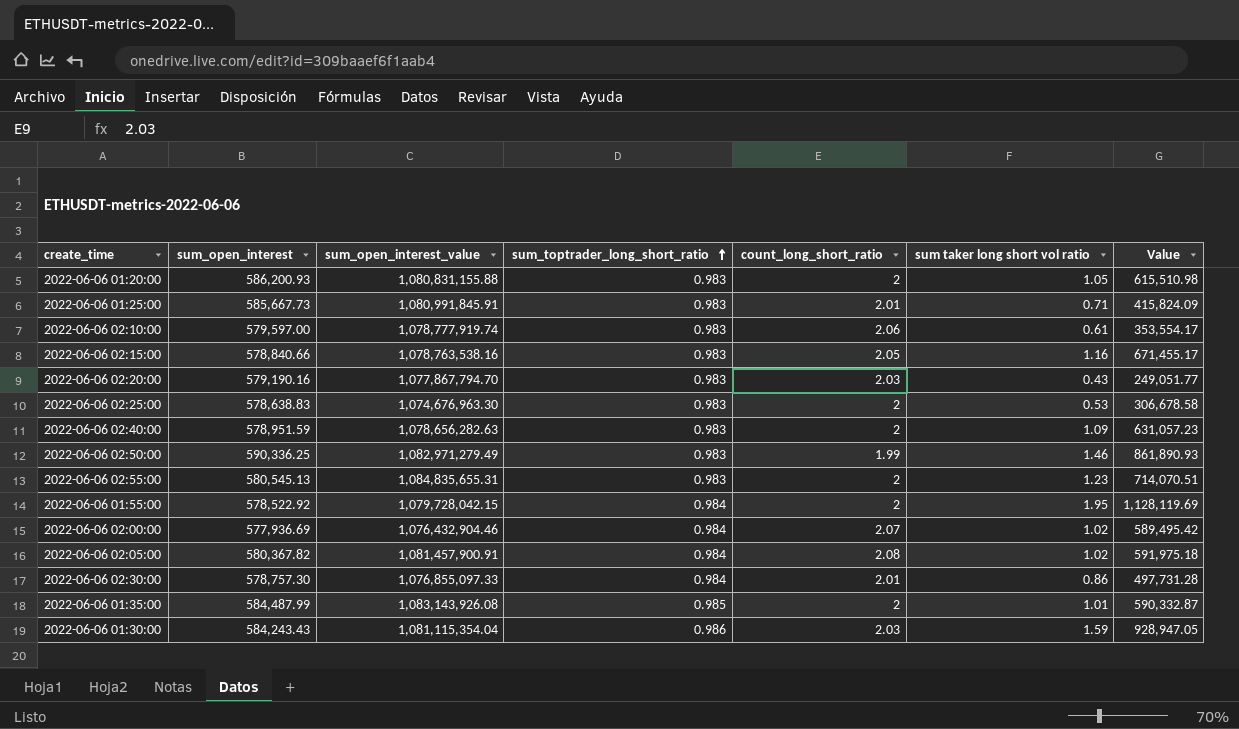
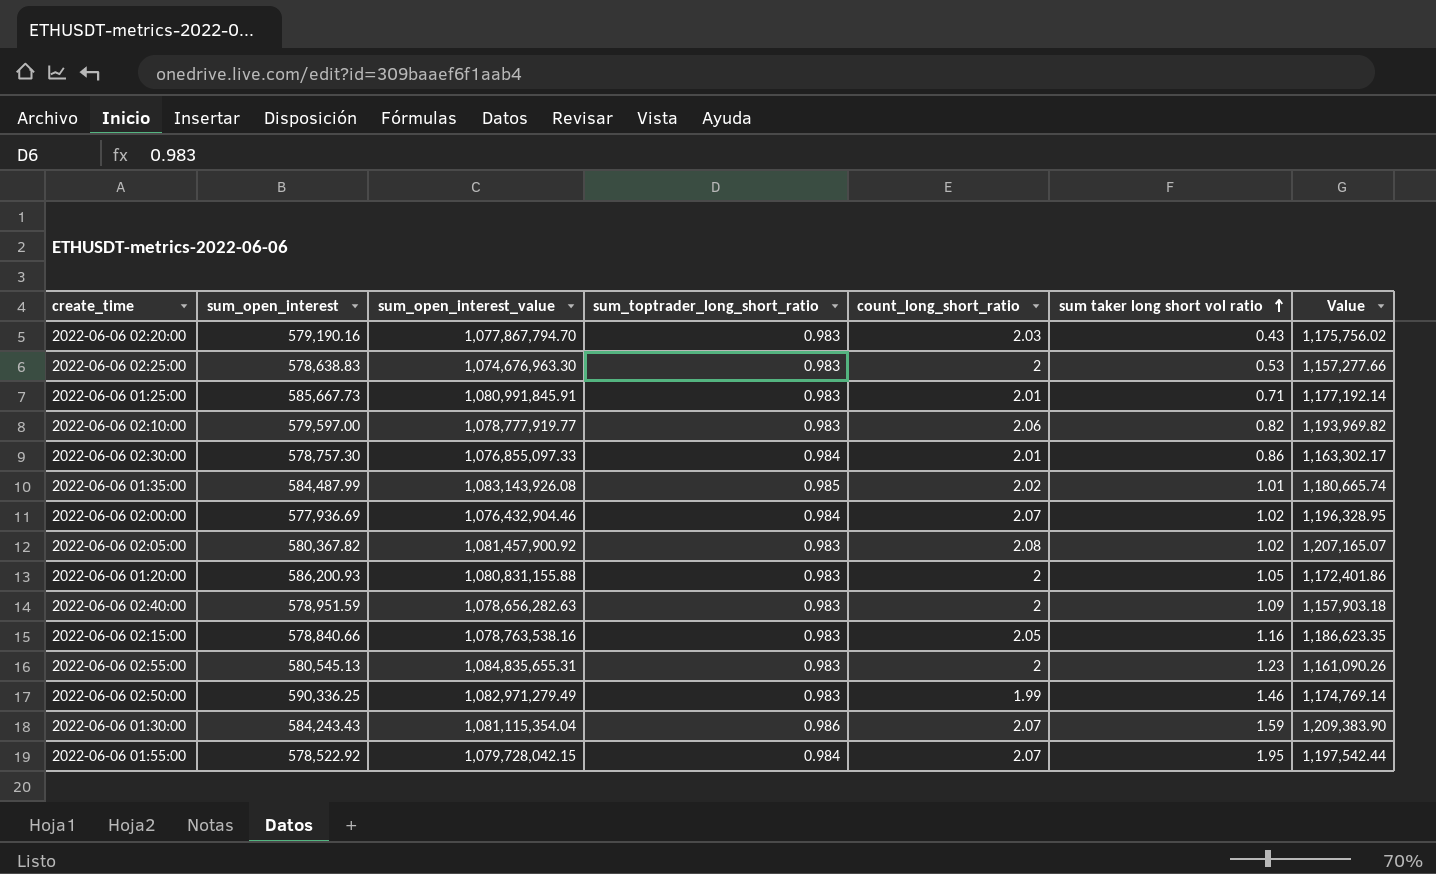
row order: sum_toptrader_long_short_ratio ascending -> sum taker long short vol ratio ascending
column Value | formula: [sum_open_interest] * [sum taker long short vol ratio] -> [sum_open_interest] * [count_long_short_ratio]
2022-06-06 02:10:00 | sum_open_interest_value: 1,078,777,919.74 -> 1,078,777,919.77
2022-06-06 02:10:00 | sum taker long short vol ratio: 0.61 -> 0.82
2022-06-06 01:35:00 | count_long_short_ratio: 2 -> 2.02
2022-06-06 02:05:00 | sum_open_interest_value: 1,081,457,900.91 -> 1,081,457,900.92
2022-06-06 02:05:00 | sum_toptrader_long_short_ratio: 0.984 -> 0.983
2022-06-06 01:30:00 | count_long_short_ratio: 2.03 -> 2.07
2022-06-06 01:55:00 | count_long_short_ratio: 2 -> 2.07

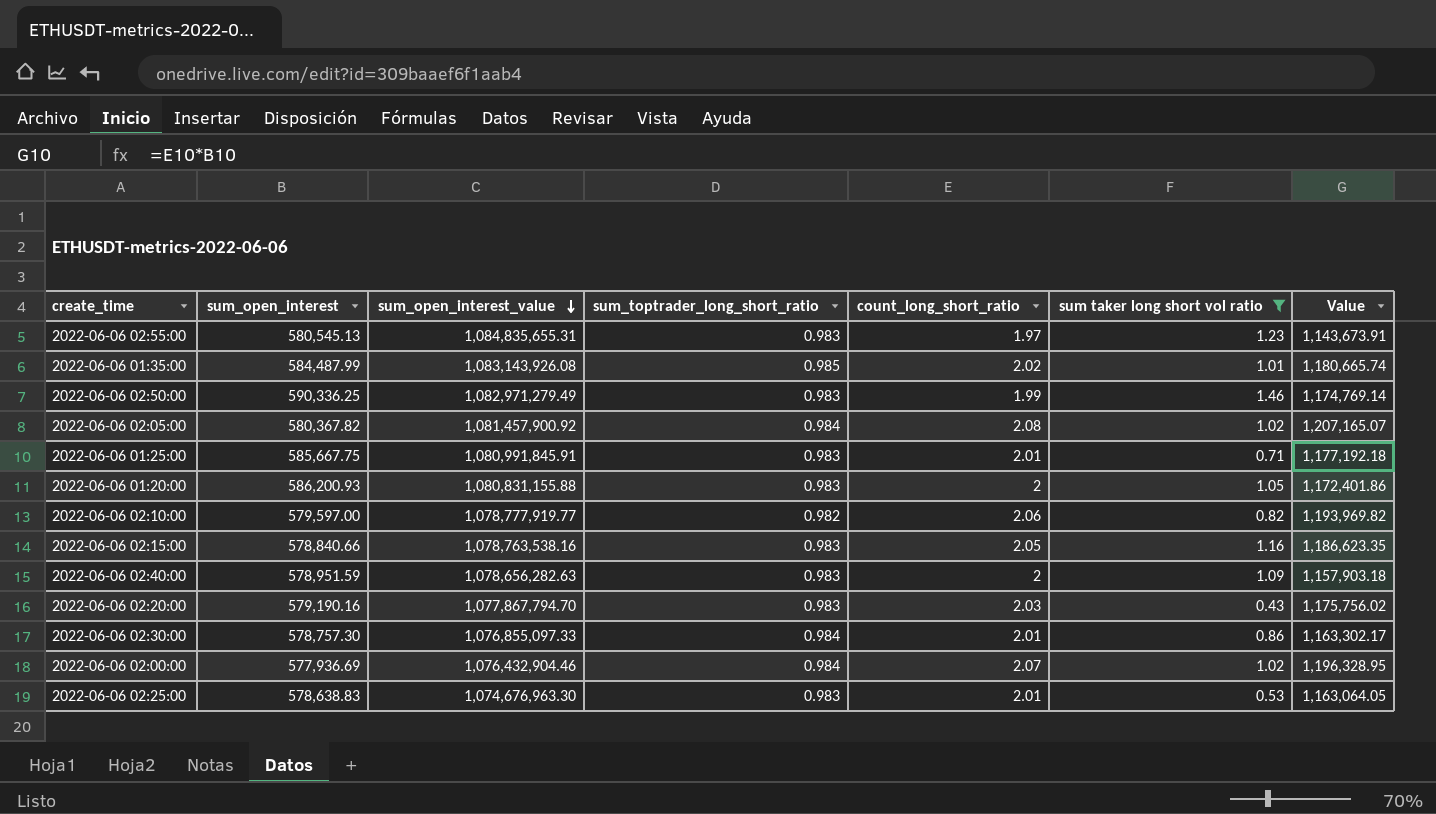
filter: none -> sum taker long short vol ratio <= 1.46
row order: sum taker long short vol ratio ascending -> sum_open_interest_value descending
2022-06-06 02:55:00 | count_long_short_ratio: 2 -> 1.97
2022-06-06 02:55:00 | Value: 1,161,090.26 -> 1,143,673.91
2022-06-06 02:05:00 | sum_toptrader_long_short_ratio: 0.983 -> 0.984
2022-06-06 01:25:00 | sum_open_interest: 585,667.73 -> 585,667.75
2022-06-06 01:25:00 | Value: 1,177,192.14 -> 1,177,192.18
2022-06-06 02:10:00 | sum_toptrader_long_short_ratio: 0.983 -> 0.982
2022-06-06 02:25:00 | count_long_short_ratio: 2 -> 2.01
2022-06-06 02:25:00 | Value: 1,157,277.66 -> 1,163,064.05

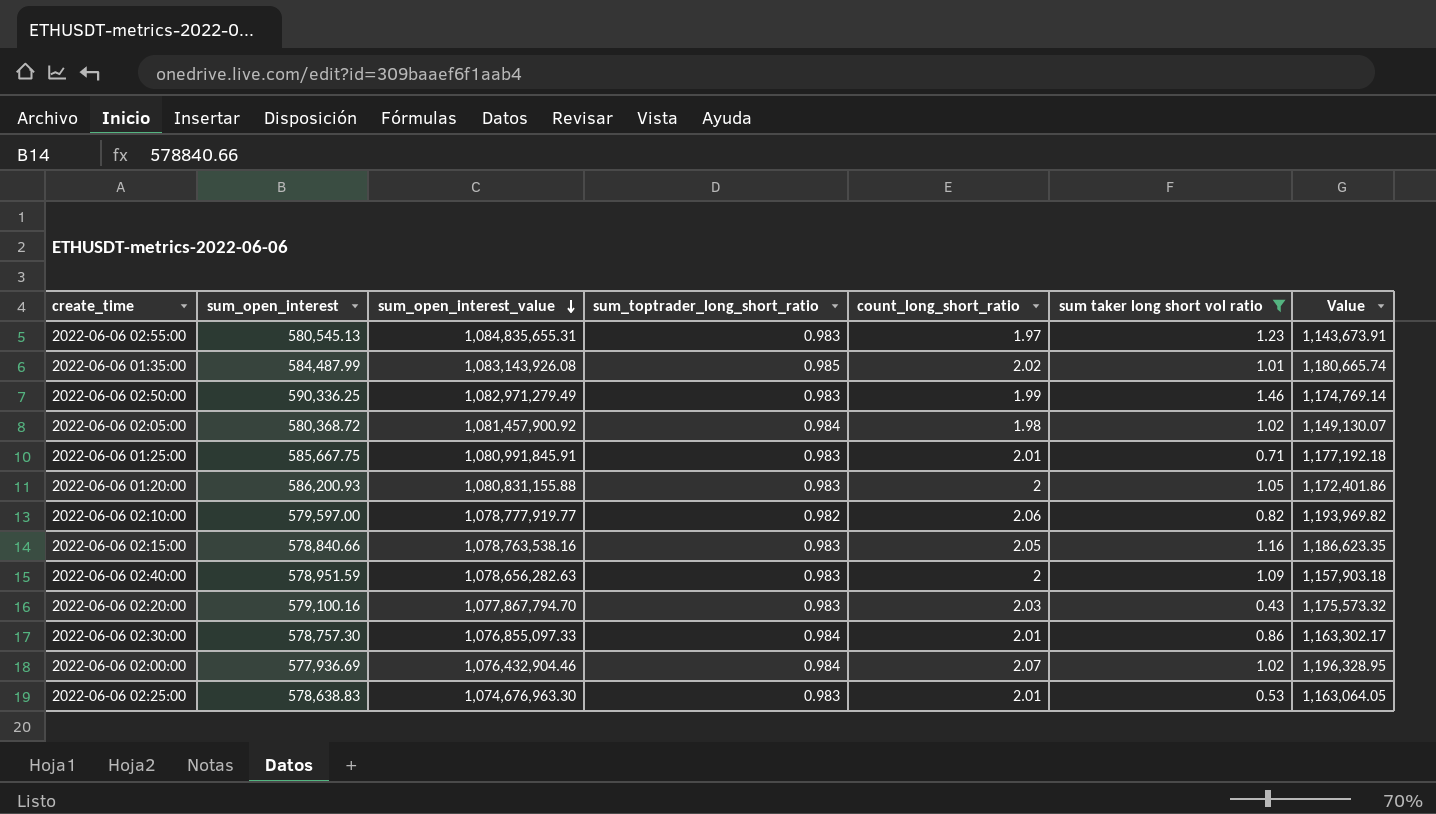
2022-06-06 02:05:00 | sum_open_interest: 580,367.82 -> 580,368.72
2022-06-06 02:05:00 | count_long_short_ratio: 2.08 -> 1.98
2022-06-06 02:05:00 | Value: 1,207,165.07 -> 1,149,130.07
2022-06-06 02:20:00 | sum_open_interest: 579,190.16 -> 579,100.16
2022-06-06 02:20:00 | Value: 1,175,756.02 -> 1,175,573.32

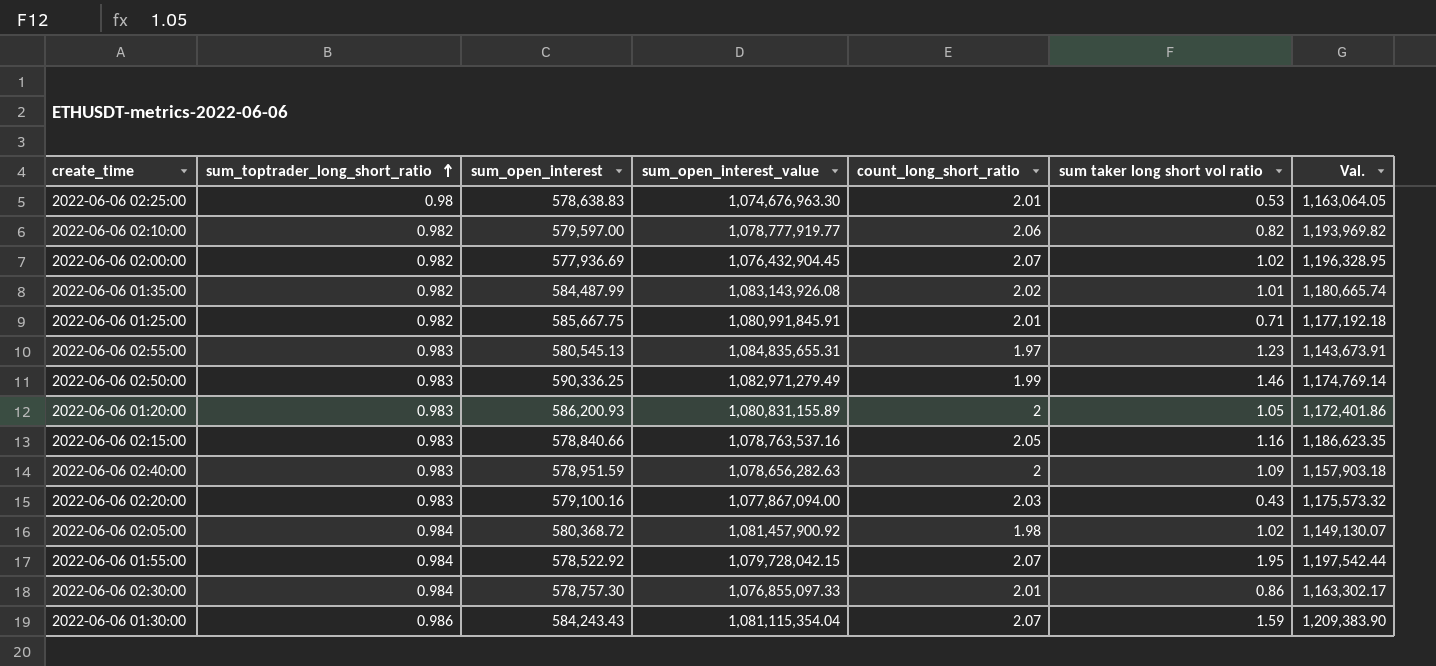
filter: sum taker long short vol ratio <= 1.46 -> none
row order: sum_open_interest_value descending -> sum_toptrader_long_short_ratio ascending
column sum_toptrader_long_short_ratio | position: 4 -> 2
column name: Value -> Val.
2022-06-06 02:25:00 | sum_toptrader_long_short_ratio: 0.983 -> 0.98
2022-06-06 02:00:00 | sum_toptrader_long_short_ratio: 0.984 -> 0.982
2022-06-06 02:00:00 | sum_open_interest_value: 1,076,432,904.46 -> 1,076,432,904.45
2022-06-06 01:35:00 | sum_toptrader_long_short_ratio: 0.985 -> 0.982
2022-06-06 01:25:00 | sum_toptrader_long_short_ratio: 0.983 -> 0.982
2022-06-06 01:20:00 | sum_open_interest_value: 1,080,831,155.88 -> 1,080,831,155.89
2022-06-06 02:15:00 | sum_open_interest_value: 1,078,763,538.16 -> 1,078,763,537.16
2022-06-06 02:20:00 | sum_open_interest_value: 1,077,867,794.70 -> 1,077,867,094.00

